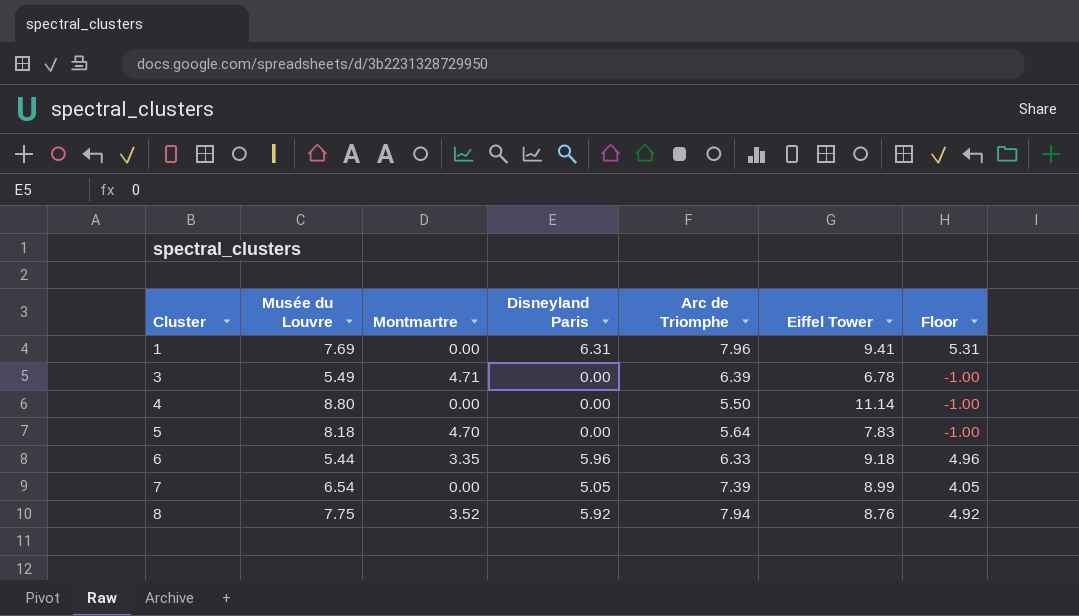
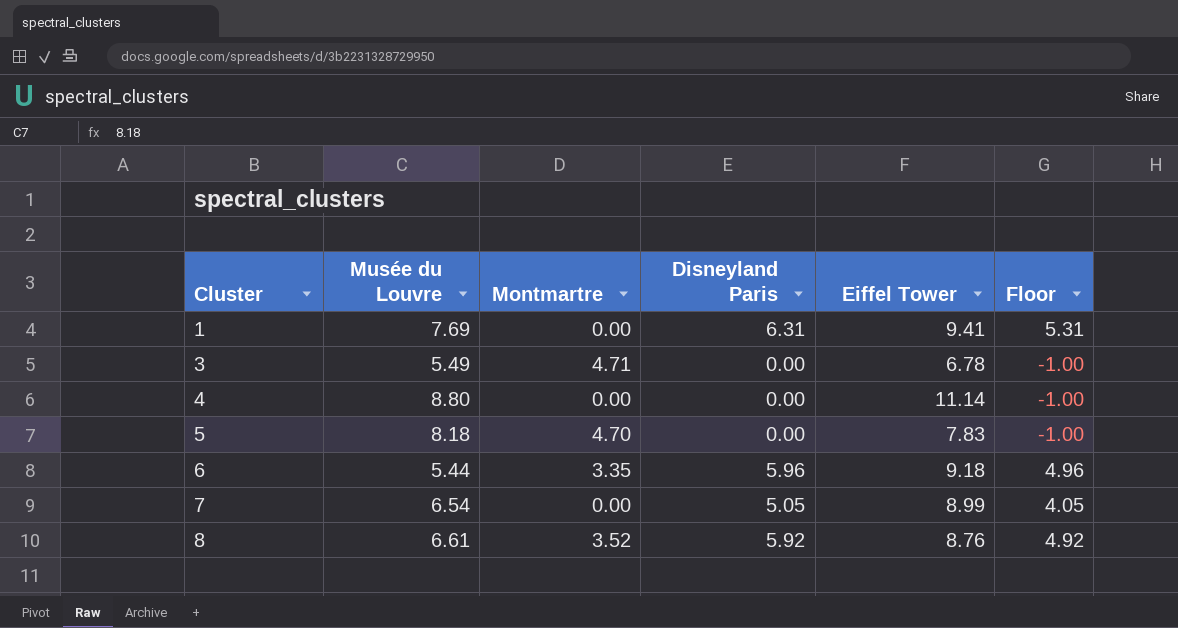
column Arc de Triomphe | position: 5 -> none
8 | Musée du Louvre: 7.75 -> 6.61

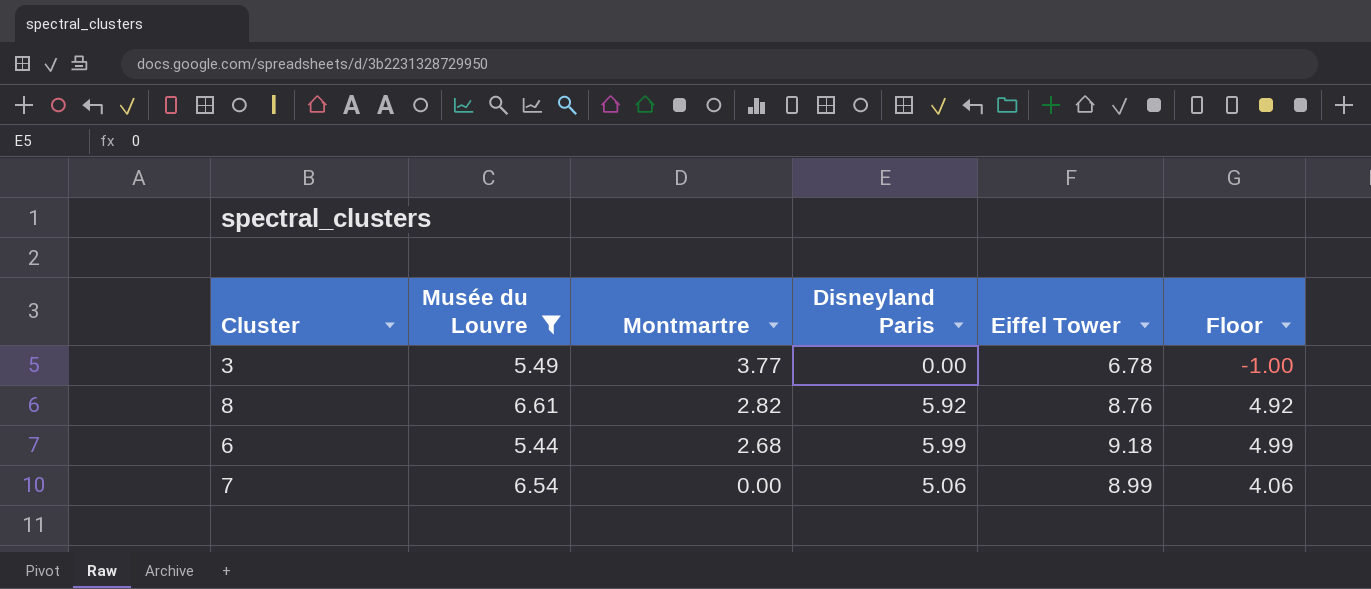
filter: none -> Musée du Louvre <= 6.61
row order: Cluster ascending -> Montmartre descending
3 | Montmartre: 4.71 -> 3.77
8 | Montmartre: 3.52 -> 2.82
6 | Montmartre: 3.35 -> 2.68
6 | Disneyland Paris: 5.96 -> 5.99
6 | Floor: 4.96 -> 4.99
7 | Disneyland Paris: 5.05 -> 5.06
7 | Floor: 4.05 -> 4.06

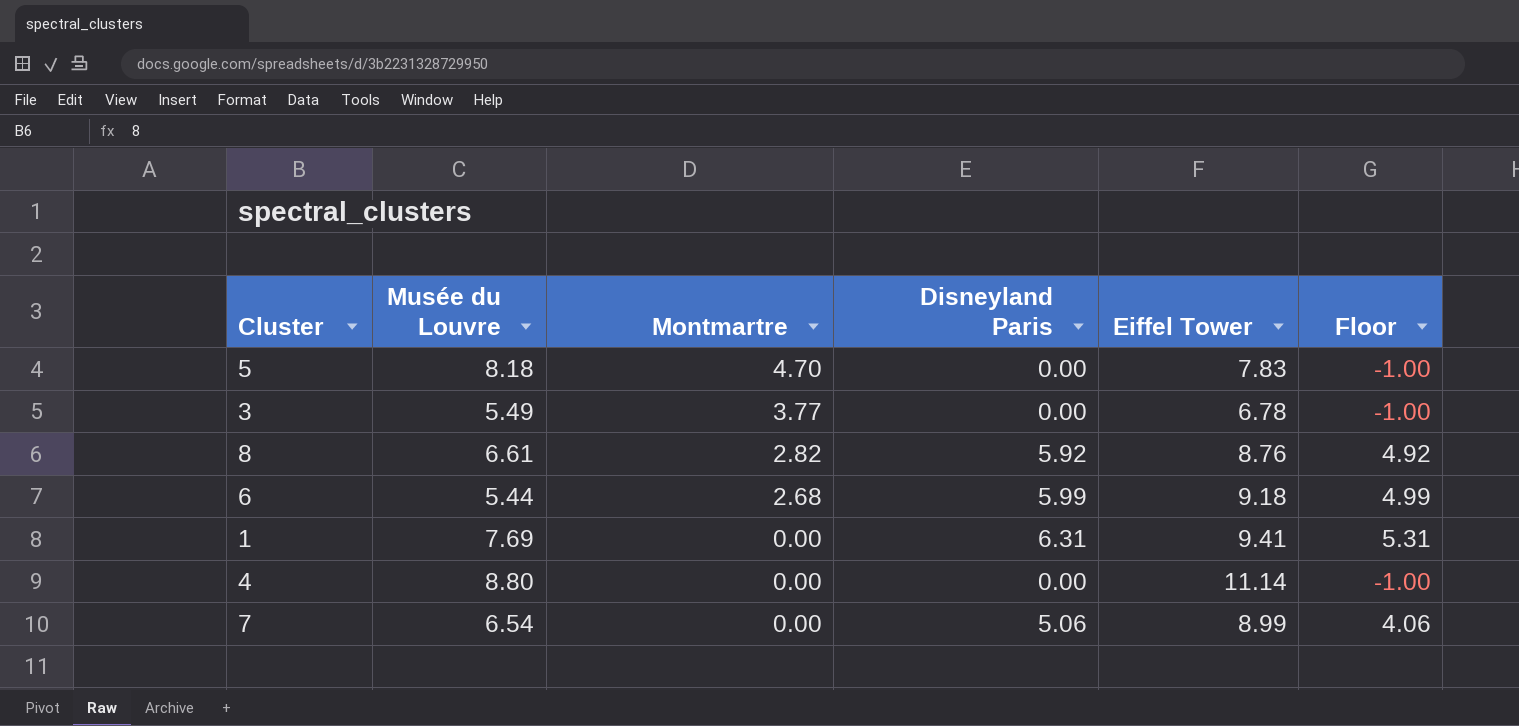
filter: Musée du Louvre <= 6.61 -> none

